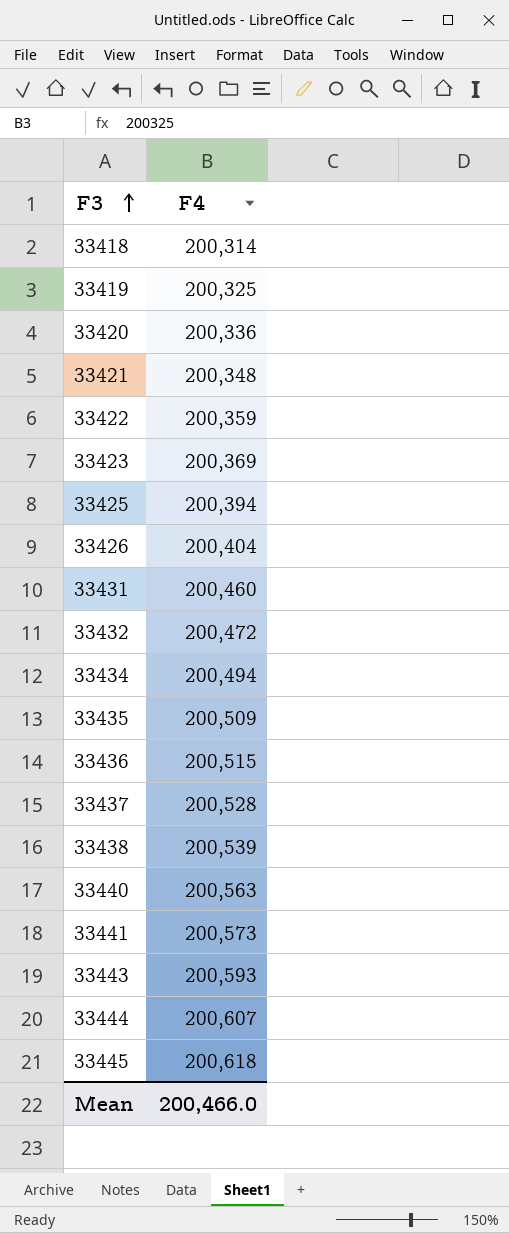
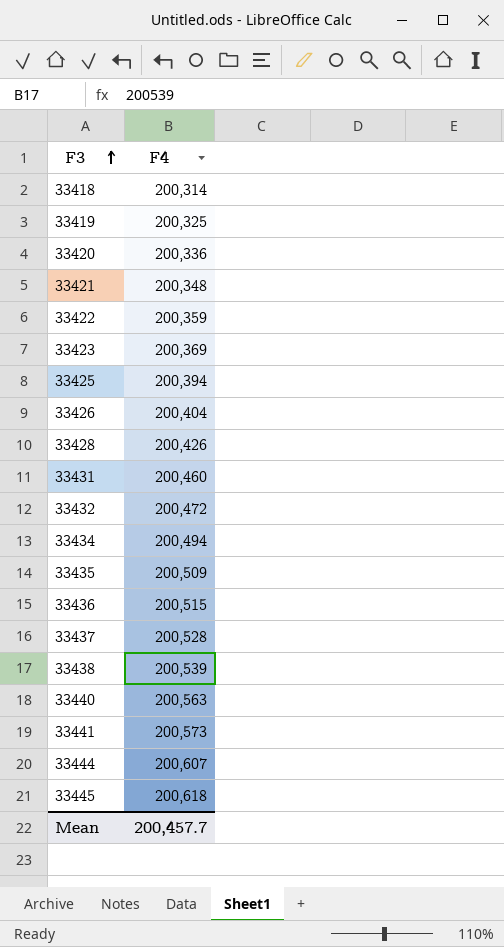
row 33443: 200,593 -> none
row 33428: none -> 200,426
Mean | F4: 200,466.0 -> 200,457.7

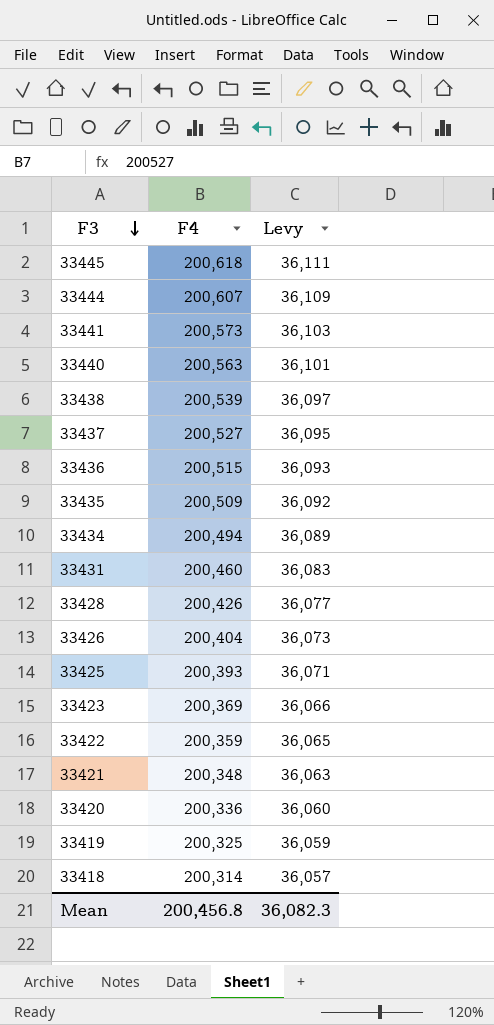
row order: F3 ascending -> F3 descending
column Levy | formula: none -> [F4] * 0.18
row 33432: 200,472 -> none
33437 | F4: 200,528 -> 200,527
33425 | F4: 200,394 -> 200,393
Mean | F4: 200,457.7 -> 200,456.8

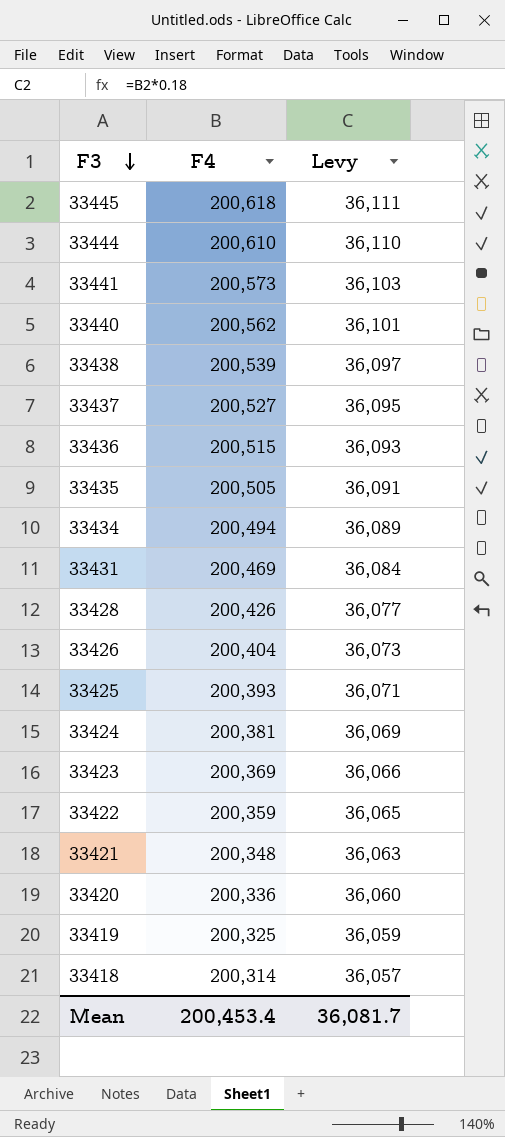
33444 | F4: 200,607 -> 200,610
33444 | Levy: 36,109 -> 36,110
33440 | F4: 200,563 -> 200,562
33435 | F4: 200,509 -> 200,505
33435 | Levy: 36,092 -> 36,091
33431 | F4: 200,460 -> 200,469
33431 | Levy: 36,083 -> 36,084
row 33424: none -> 200,381 | 36,069
Mean | F4: 200,456.8 -> 200,453.4
Mean | Levy: 36,082.3 -> 36,081.7

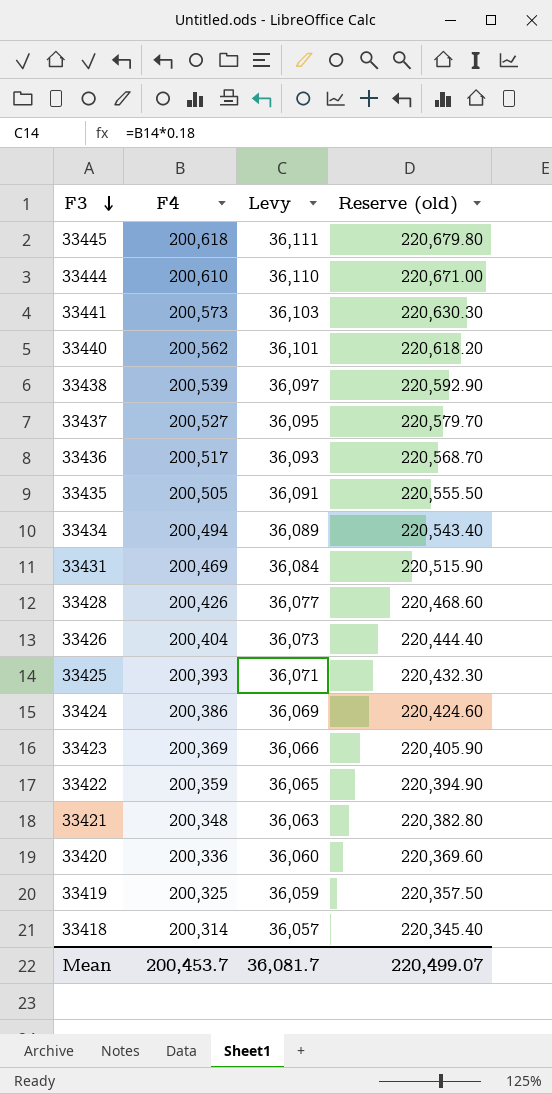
column Reserve (old) | formula: none -> [F4] * 1.1
33436 | F4: 200,515 -> 200,517
33424 | F4: 200,381 -> 200,386
Mean | F4: 200,453.4 -> 200,453.7

